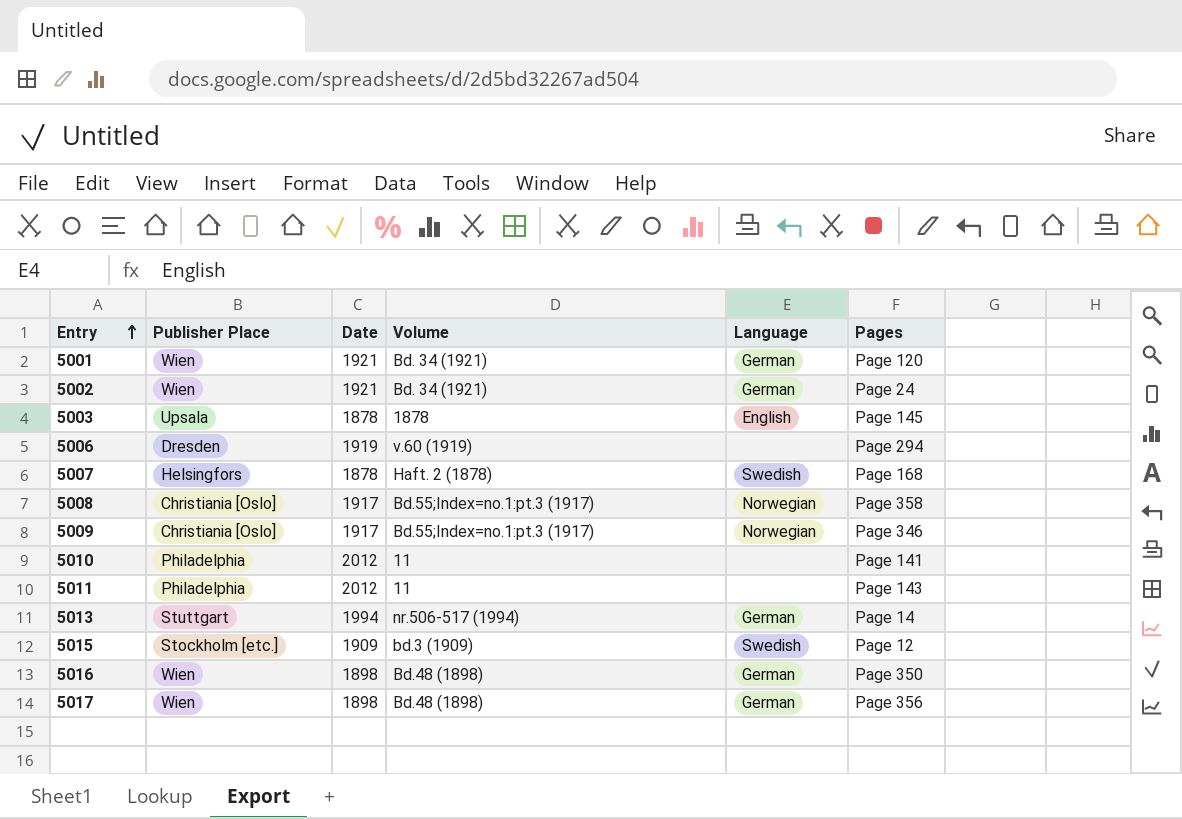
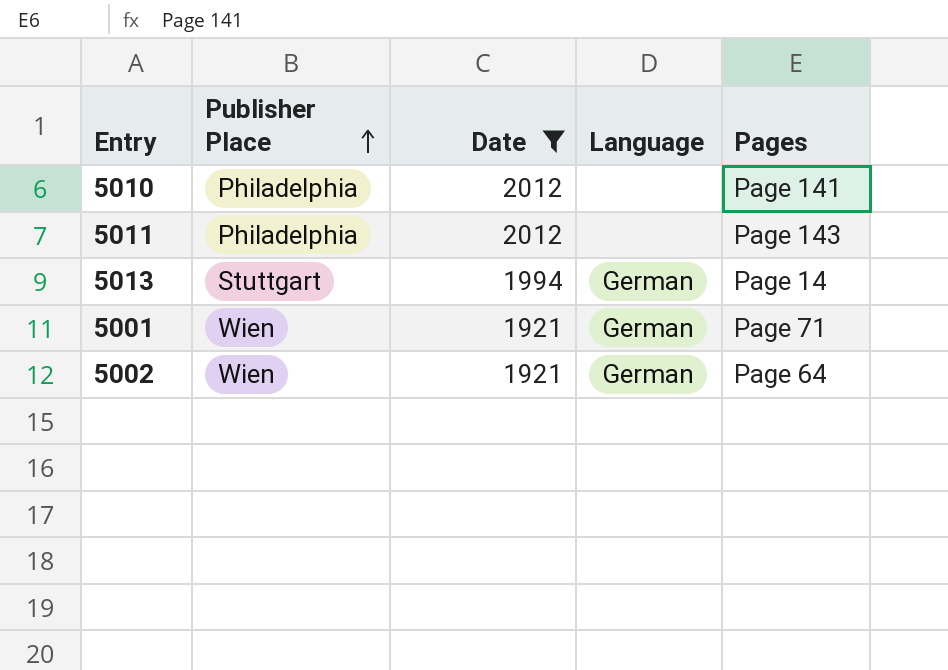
filter: none -> Date >= 1921
row order: Entry ascending -> Publisher Place ascending
column Volume | position: 4 -> none
5001 | Pages: Page 120 -> Page 71
5002 | Pages: Page 24 -> Page 64

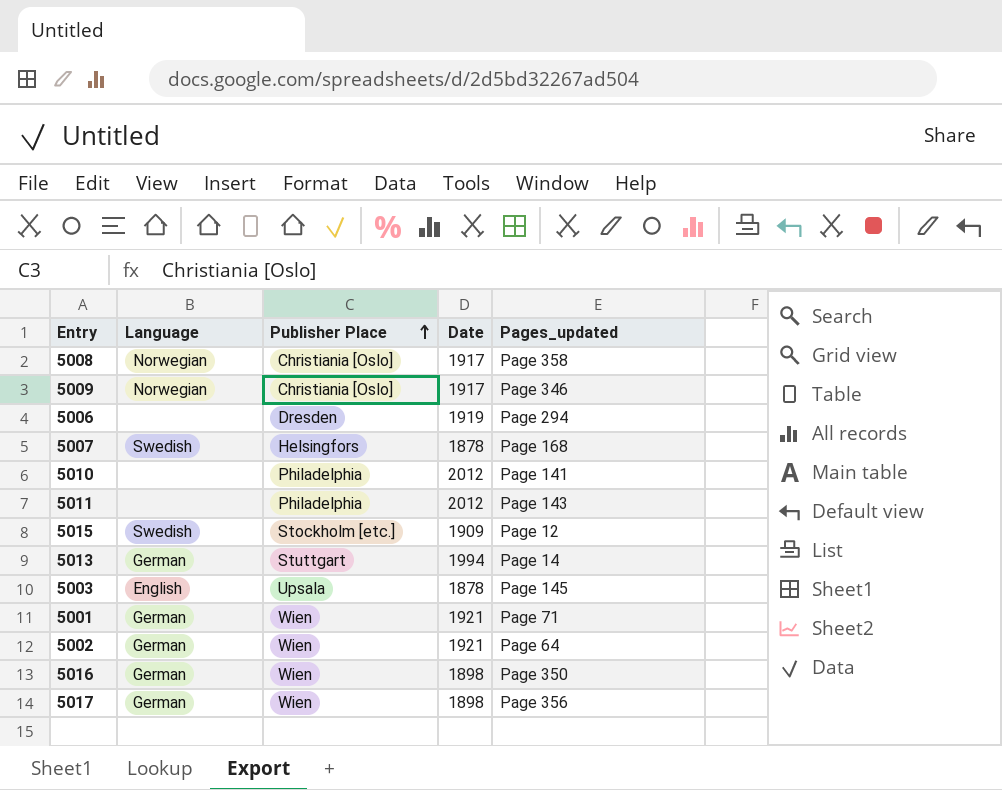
filter: Date >= 1921 -> none
column Language | position: 4 -> 2
column name: Pages -> Pages_updated

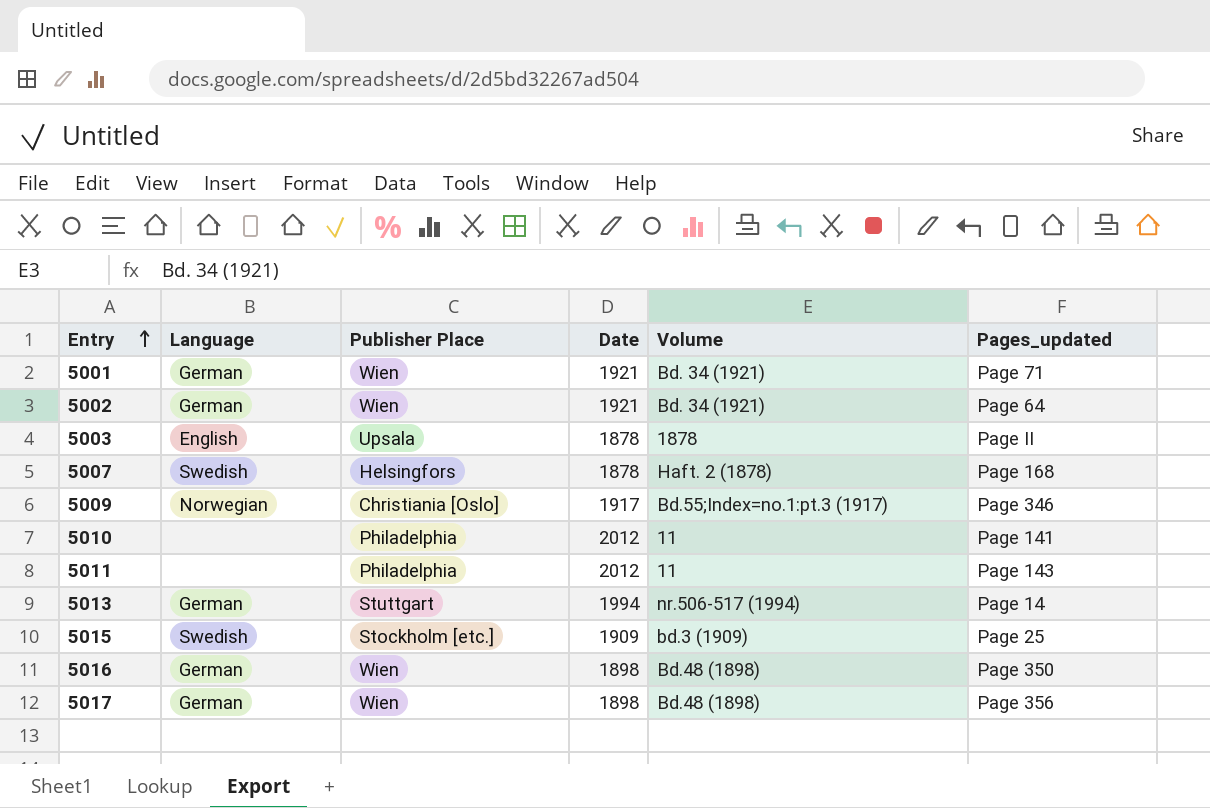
row order: Publisher Place ascending -> Entry ascending
column Volume | position: none -> 5
row 5008: Norwegian | Christiania [Oslo] | 1917 | Page 358 -> none
row 5006: none | Dresden | 1919 | Page 294 -> none
5003 | Pages_updated: Page 145 -> Page II
5015 | Pages_updated: Page 12 -> Page 25

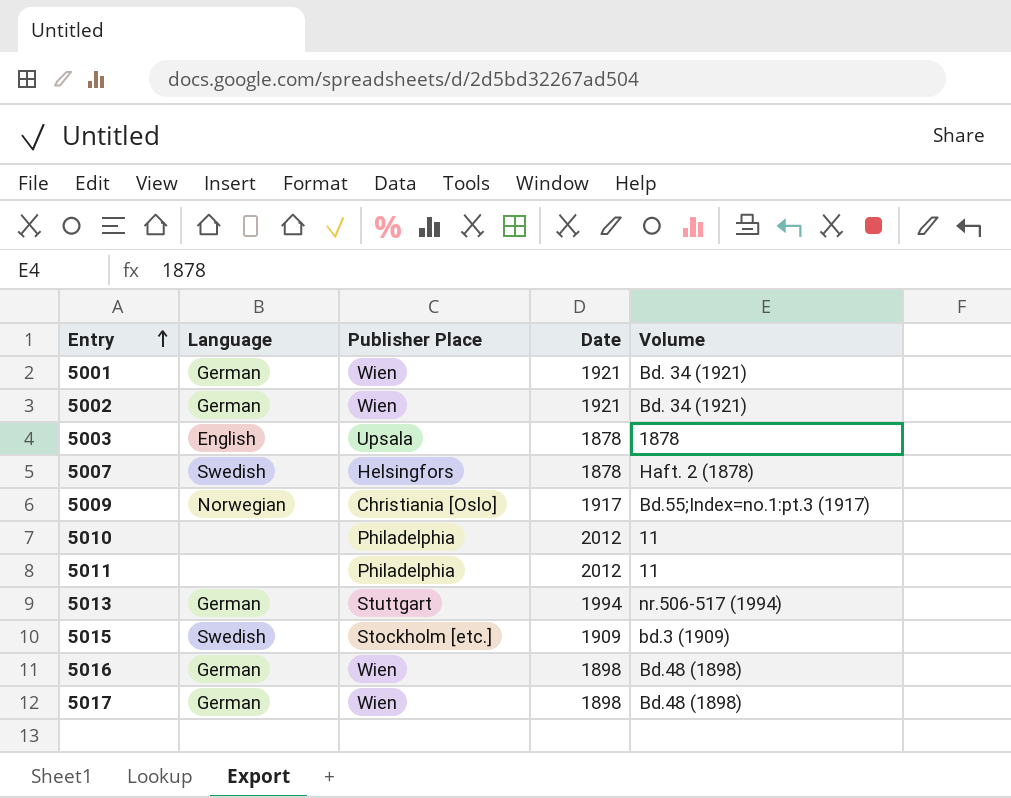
column Pages_updated | position: 6 -> none

